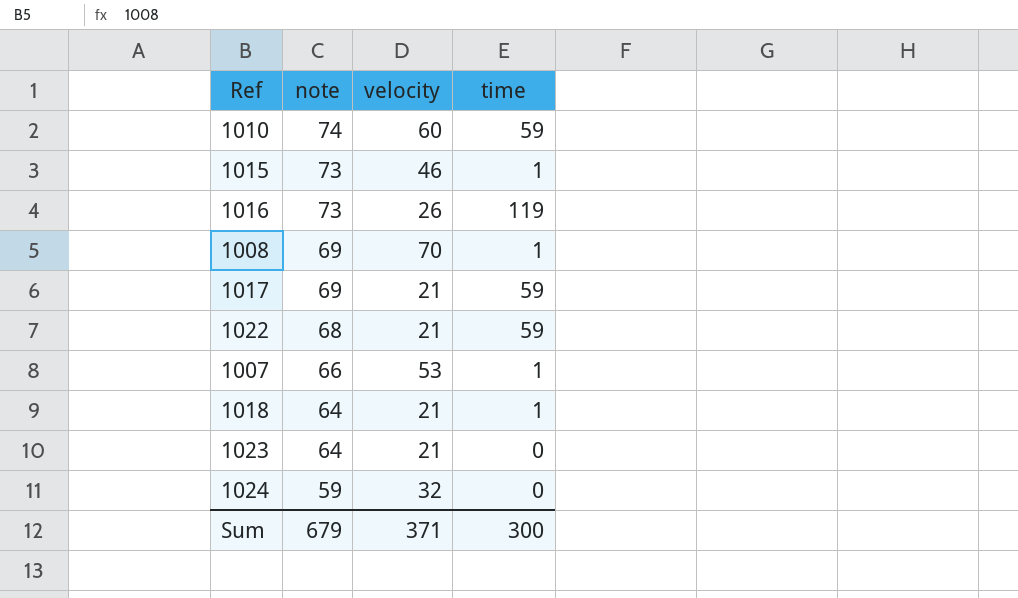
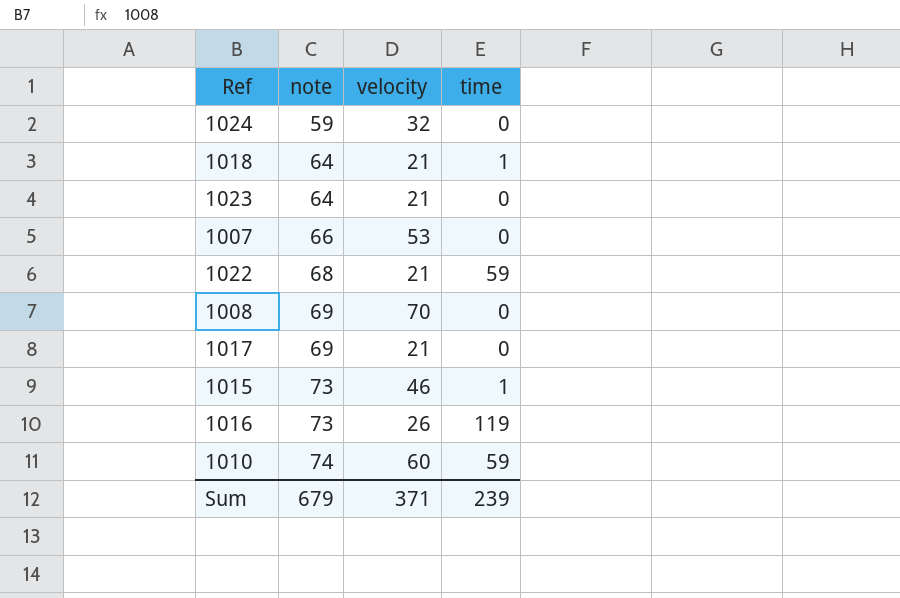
row order: note descending -> note ascending
1007 | time: 1 -> 0
1008 | time: 1 -> 0
1017 | time: 59 -> 0
Sum | time: 300 -> 239

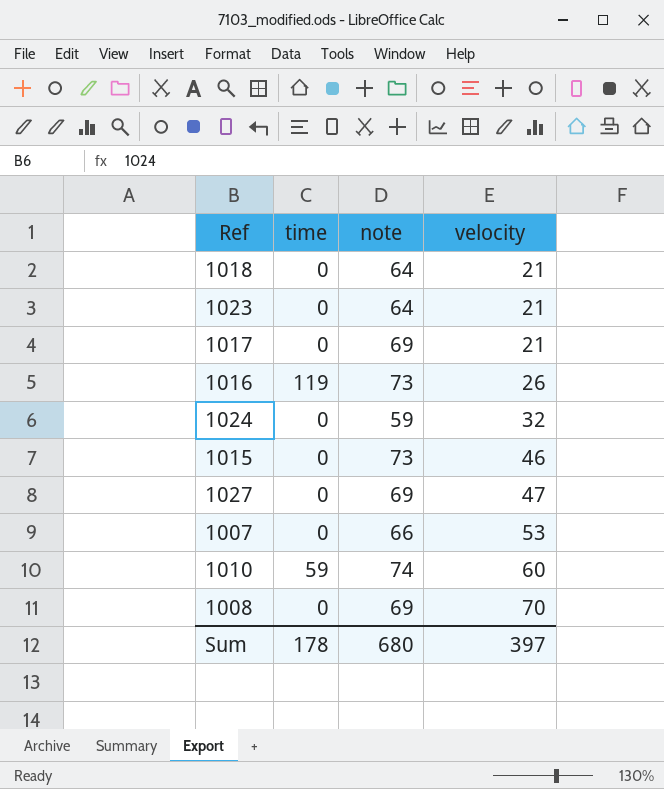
row order: note ascending -> velocity ascending
column time | position: 4 -> 2
row 1022: 68 | 21 | 59 -> none
1018 | time: 1 -> 0
1015 | time: 1 -> 0
row 1027: none -> 0 | 69 | 47
Sum | time: 239 -> 178
Sum | note: 679 -> 680
Sum | velocity: 371 -> 397

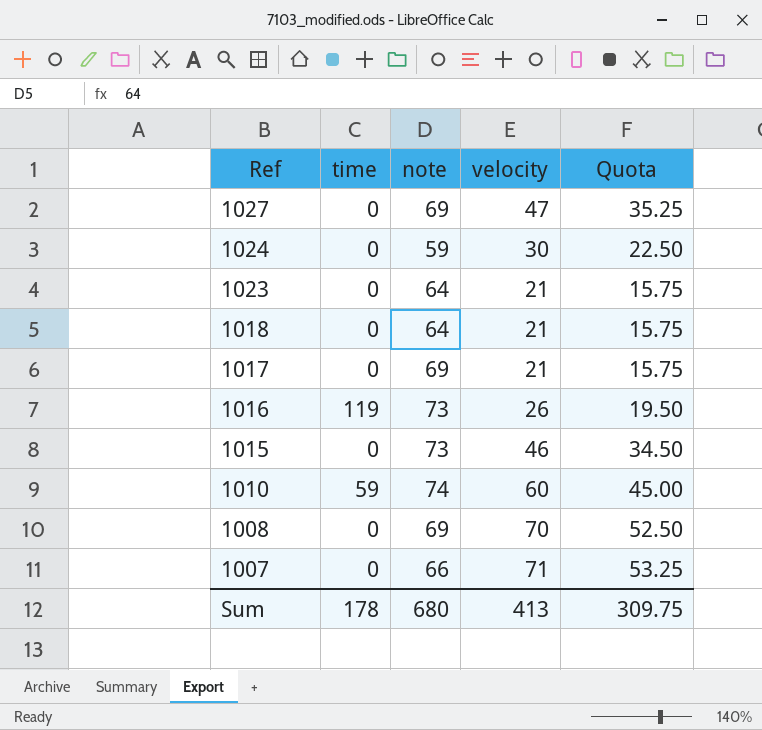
row order: velocity ascending -> Ref descending
column Quota | formula: none -> [velocity] * 0.75
1024 | velocity: 32 -> 30
1007 | velocity: 53 -> 71
Sum | velocity: 397 -> 413

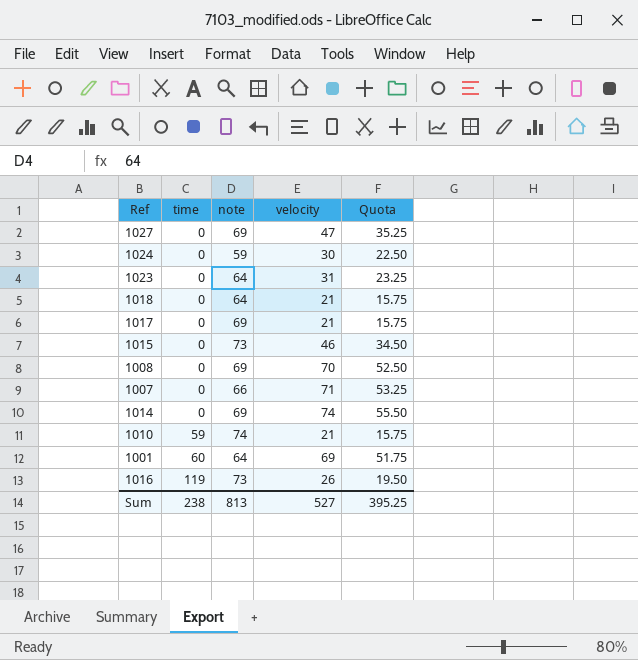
row order: Ref descending -> time ascending
1023 | velocity: 21 -> 31
1023 | Quota: 15.75 -> 23.25
row 1014: none -> 0 | 69 | 74 | 55.50
1010 | velocity: 60 -> 21
1010 | Quota: 45.00 -> 15.75
row 1001: none -> 60 | 64 | 69 | 51.75
Sum | time: 178 -> 238
Sum | note: 680 -> 813
Sum | velocity: 413 -> 527
Sum | Quota: 309.75 -> 395.25

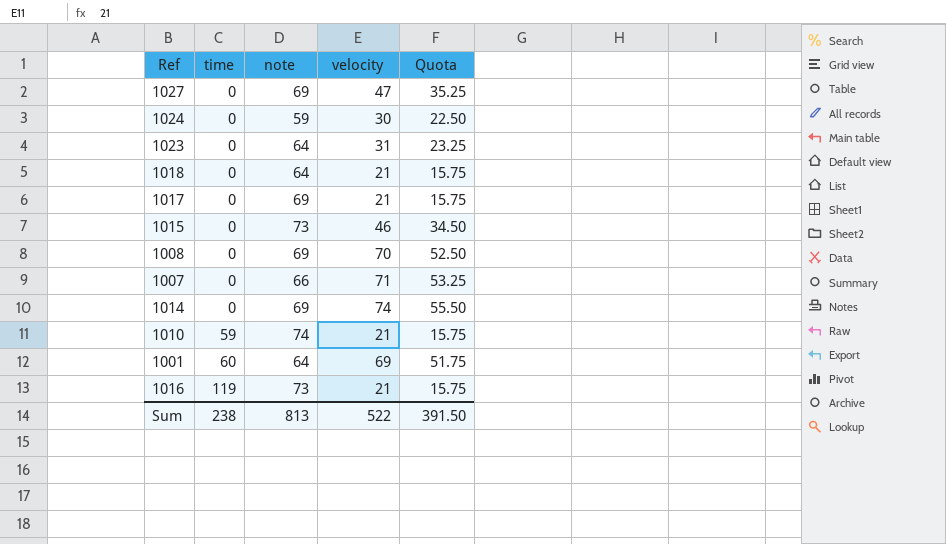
1016 | velocity: 26 -> 21
1016 | Quota: 19.50 -> 15.75
Sum | velocity: 527 -> 522
Sum | Quota: 395.25 -> 391.50

